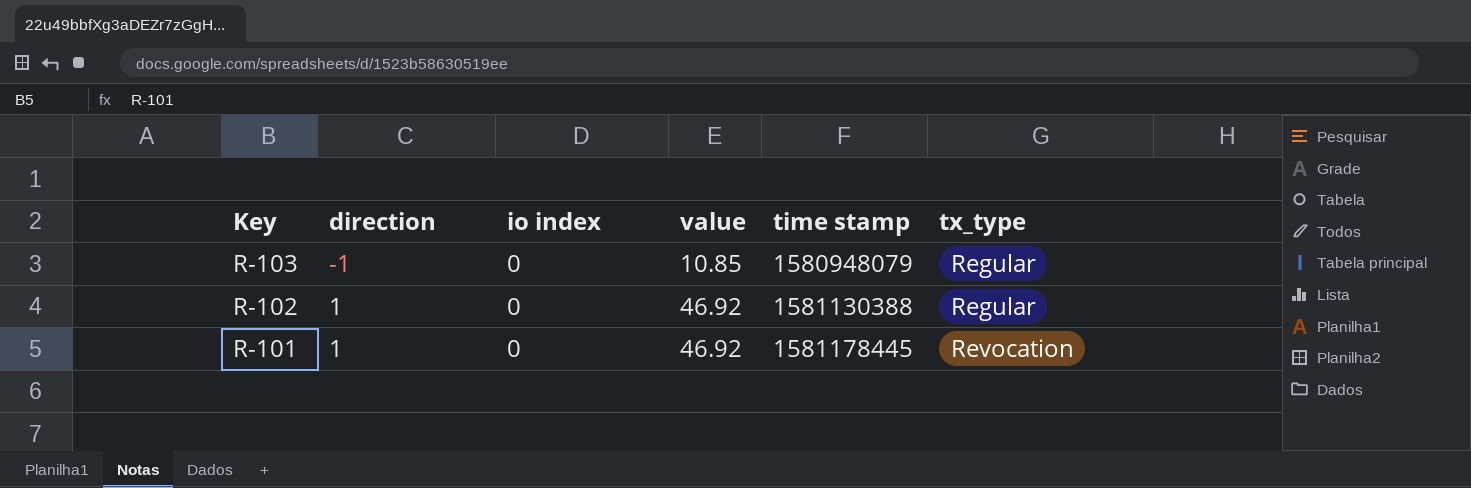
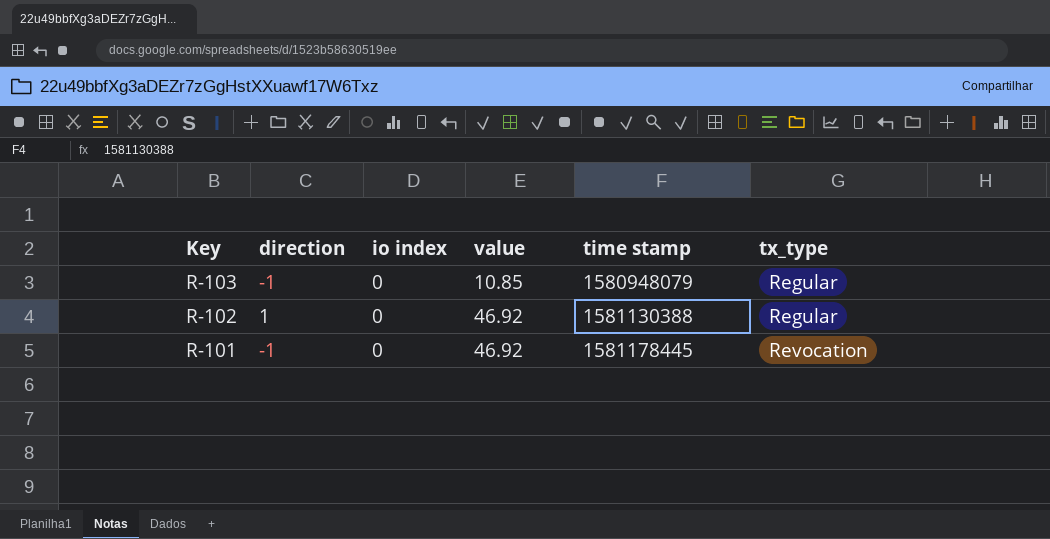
R-101 | direction: 1 -> -1

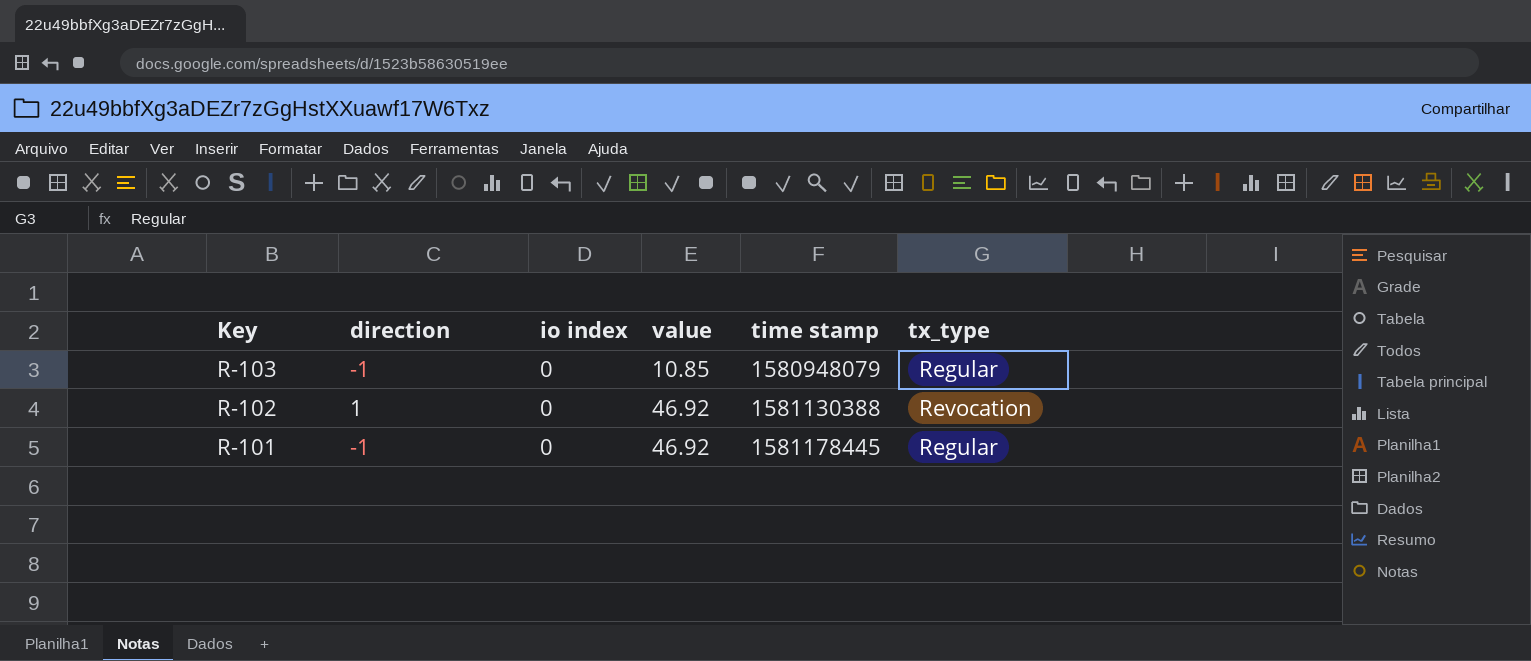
R-102 | tx_type: Regular -> Revocation
R-101 | tx_type: Revocation -> Regular

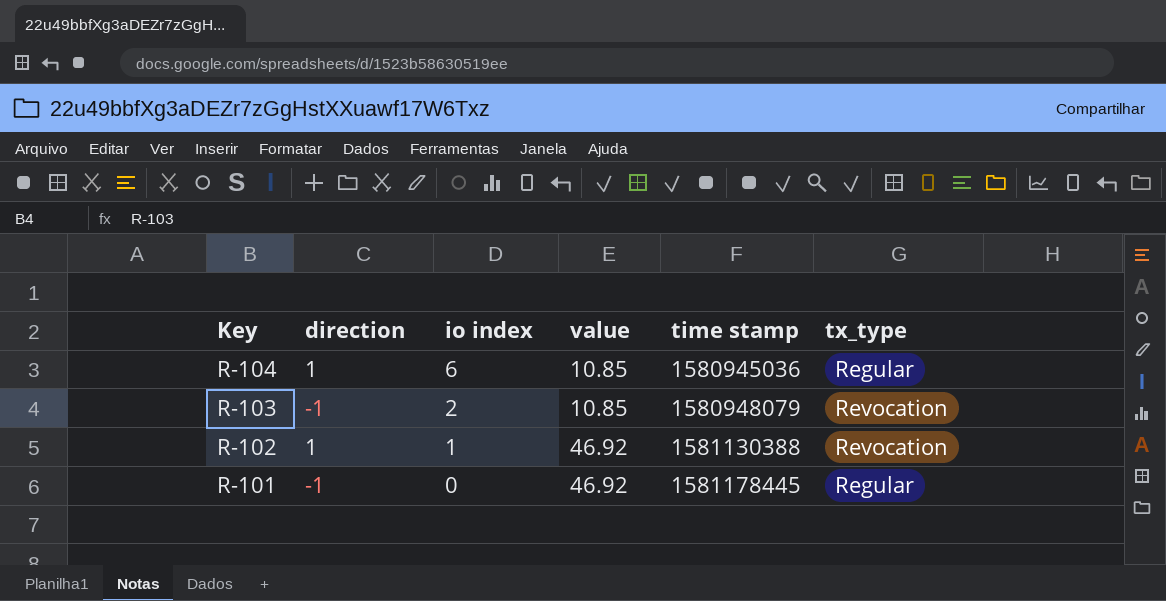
row R-104: none -> 1 | 6 | 10.85 | 1580945036 | Regular
R-103 | io index: 0 -> 2
R-103 | tx_type: Regular -> Revocation
R-102 | io index: 0 -> 1

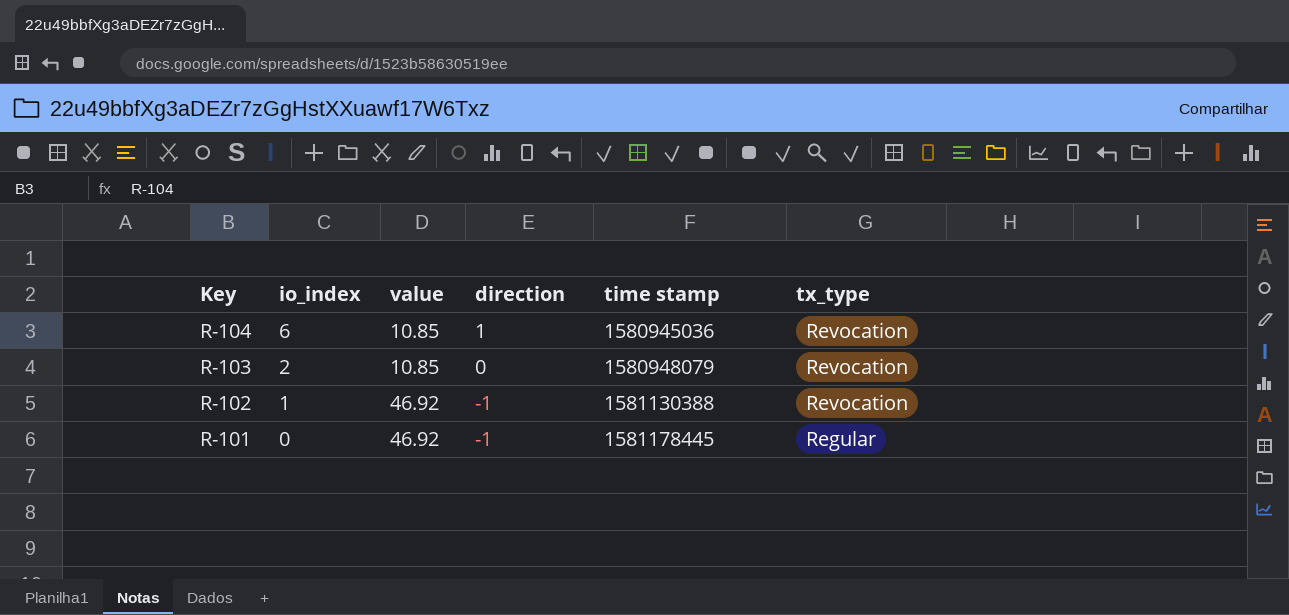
column name: io index -> io_index
column direction | position: 2 -> 4
R-104 | tx_type: Regular -> Revocation
R-103 | direction: -1 -> 0
R-102 | direction: 1 -> -1

